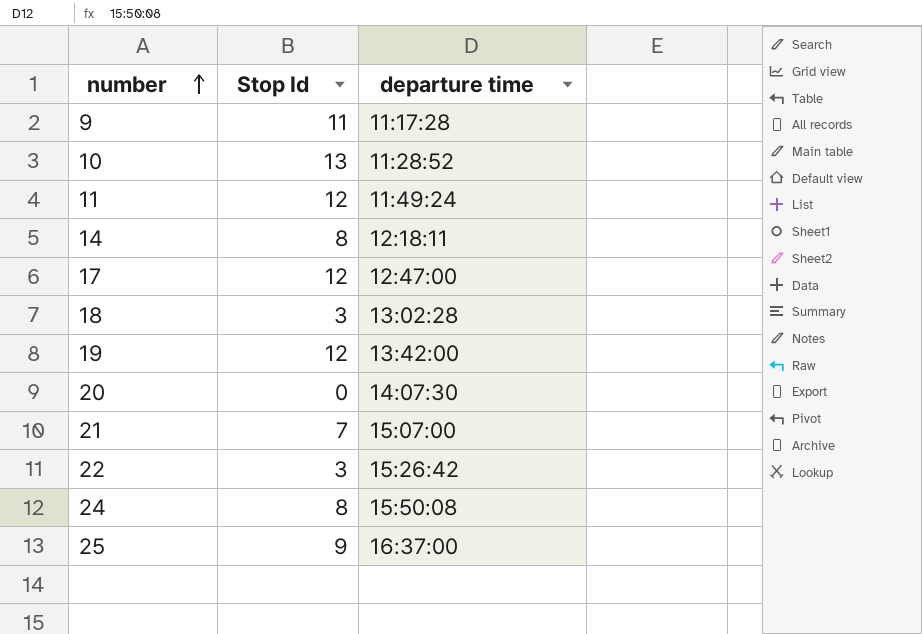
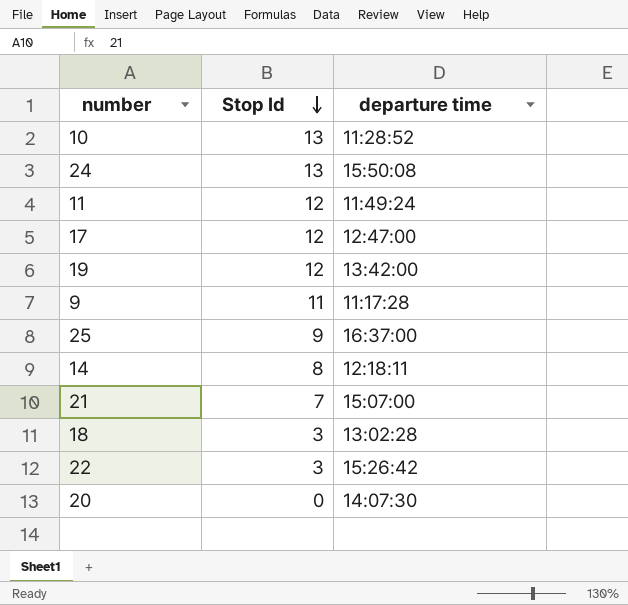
row order: number ascending -> Stop Id descending
24 | Stop Id: 8 -> 13

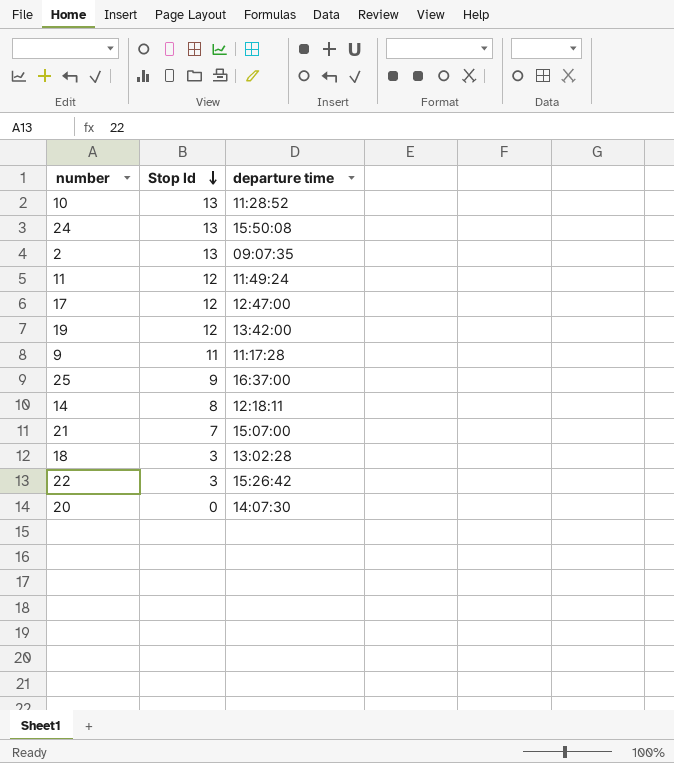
row 2: none -> 13 | 09:07:35

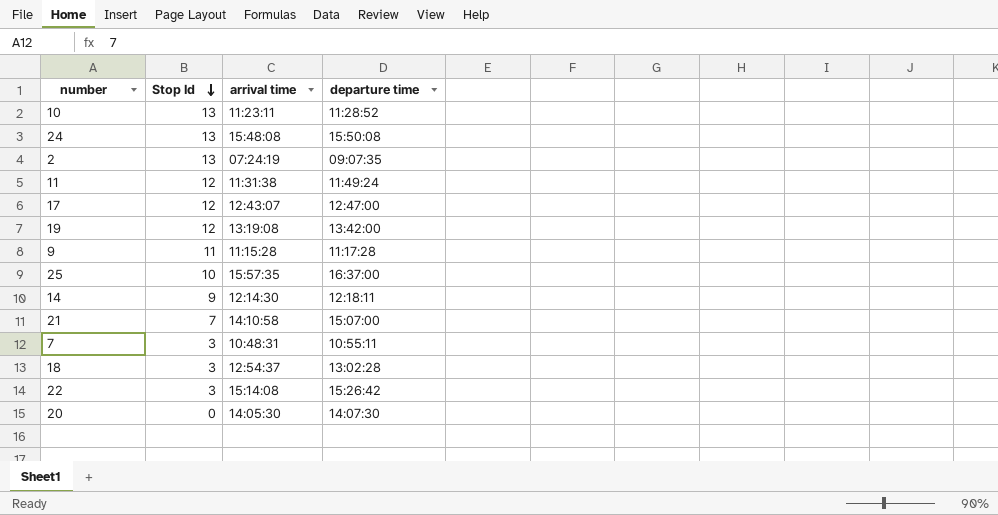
column arrival time | position: none -> 3
25 | Stop Id: 9 -> 10
14 | Stop Id: 8 -> 9
row 7: none -> 3 | 10:48:31 | 10:55:11

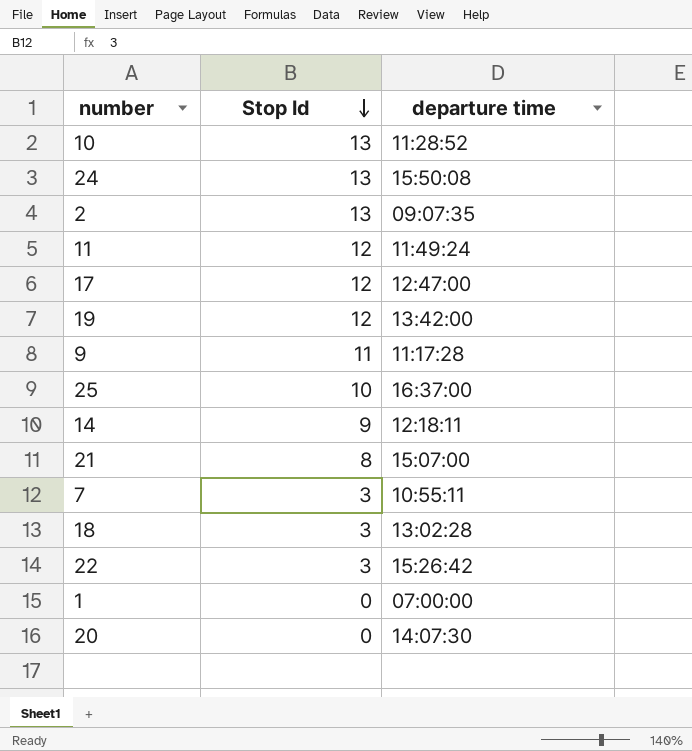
column arrival time | position: 3 -> none
21 | Stop Id: 7 -> 8
row 1: none -> 0 | 07:00:00

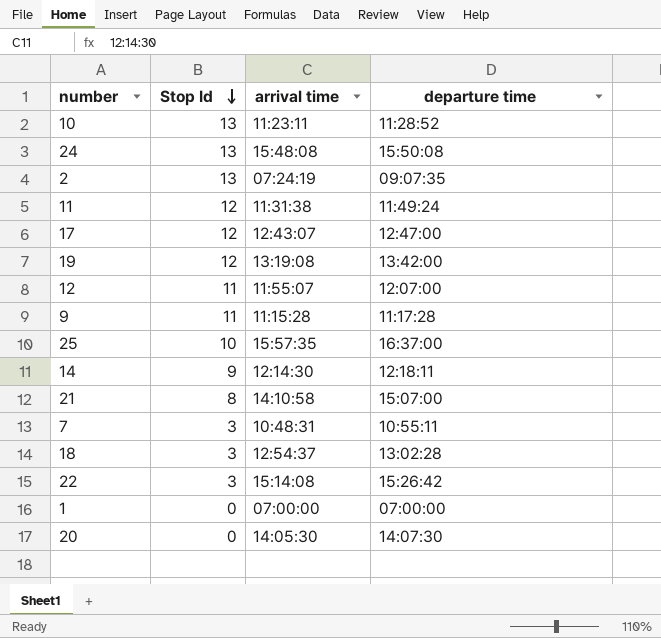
column arrival time | position: none -> 3
row 12: none -> 11 | 11:55:07 | 12:07:00

